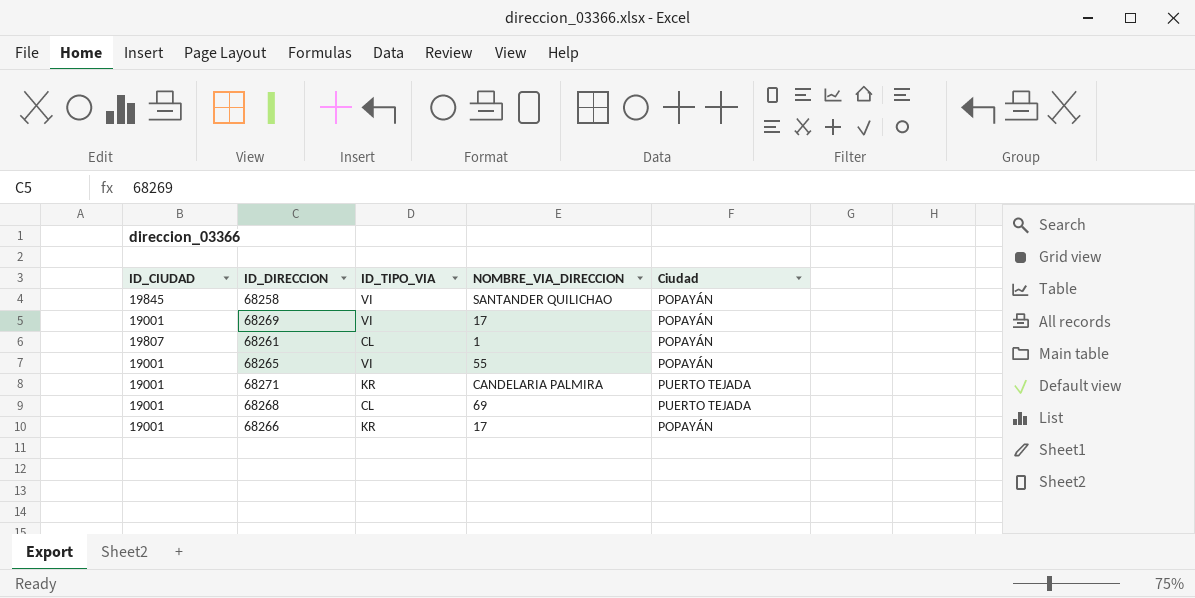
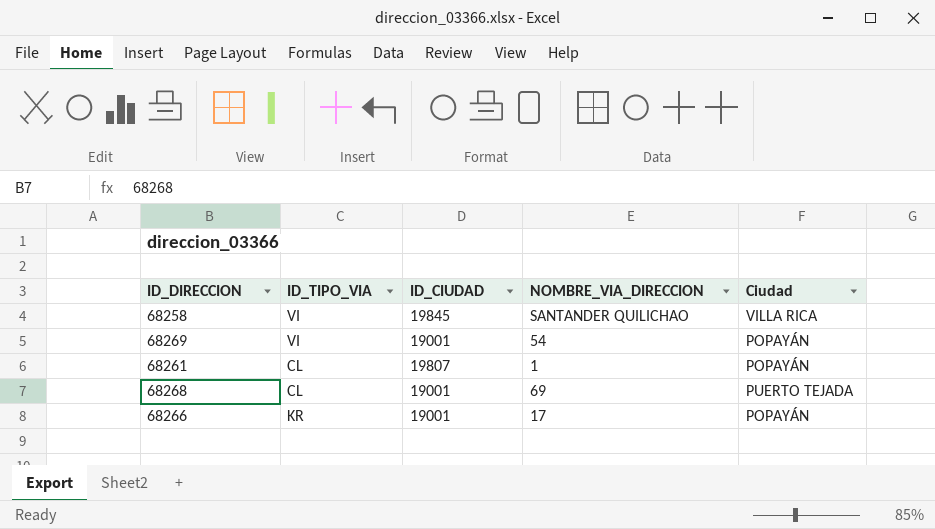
column ID_CIUDAD | position: 1 -> 3
row 68265: 19001 | VI | 55 | POPAYÁN -> none
row 68271: 19001 | KR | CANDELARIA PALMIRA | PUERTO TEJADA -> none
68258 | Ciudad: POPAYÁN -> VILLA RICA
68269 | NOMBRE_VIA_DIRECCION: 17 -> 54

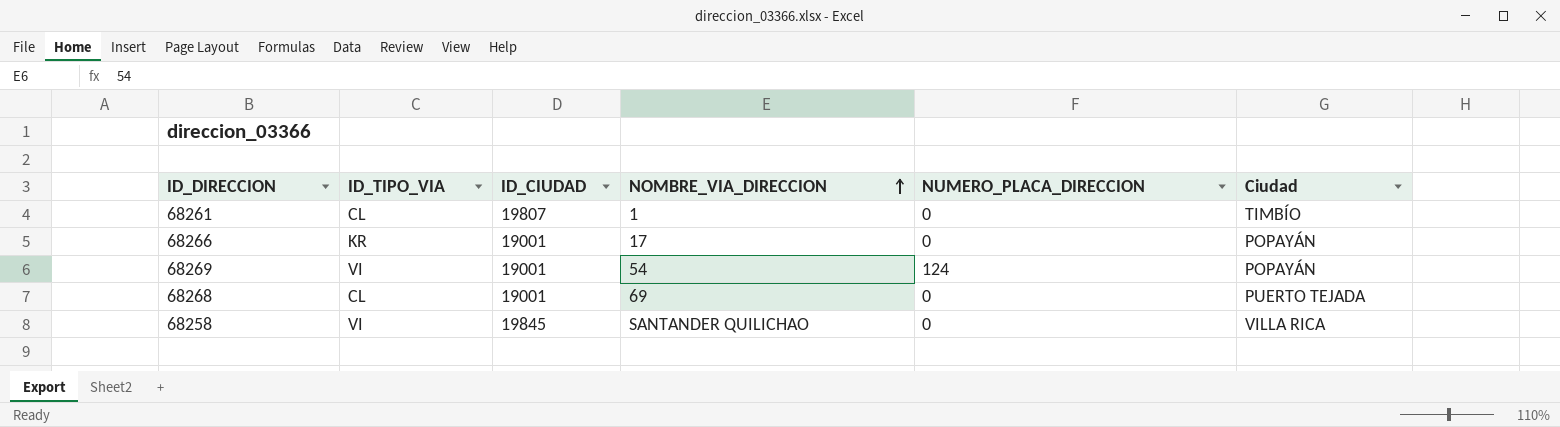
row order: none -> NOMBRE_VIA_DIRECCION ascending
column NUMERO_PLACA_DIRECCION | position: none -> 5
68261 | Ciudad: POPAYÁN -> TIMBÍO

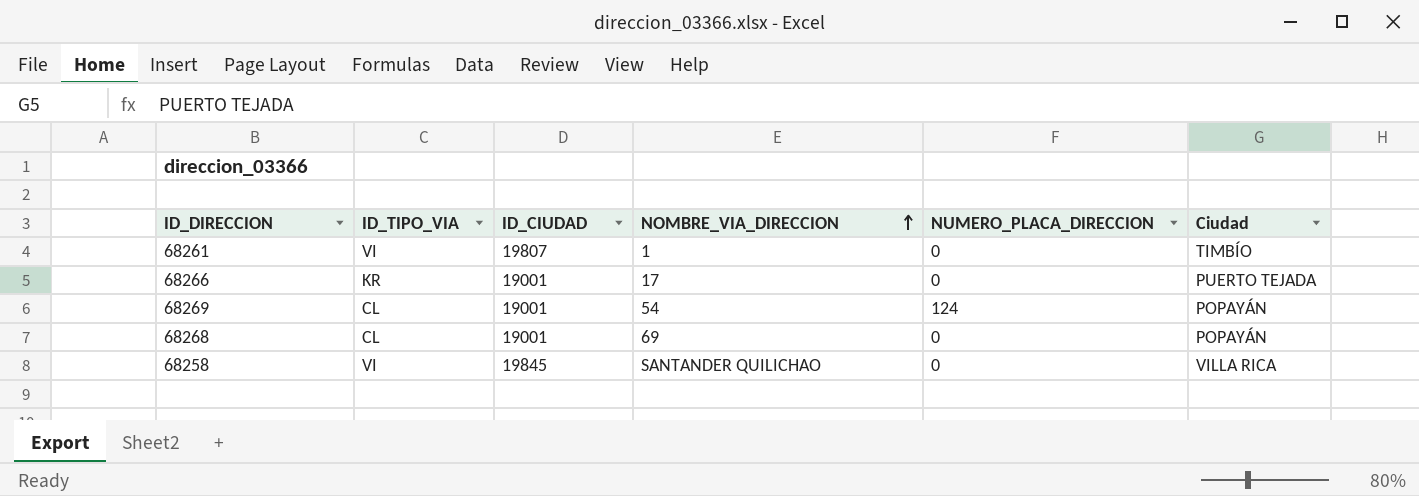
68261 | ID_TIPO_VIA: CL -> VI
68266 | Ciudad: POPAYÁN -> PUERTO TEJADA
68269 | ID_TIPO_VIA: VI -> CL
68268 | Ciudad: PUERTO TEJADA -> POPAYÁN

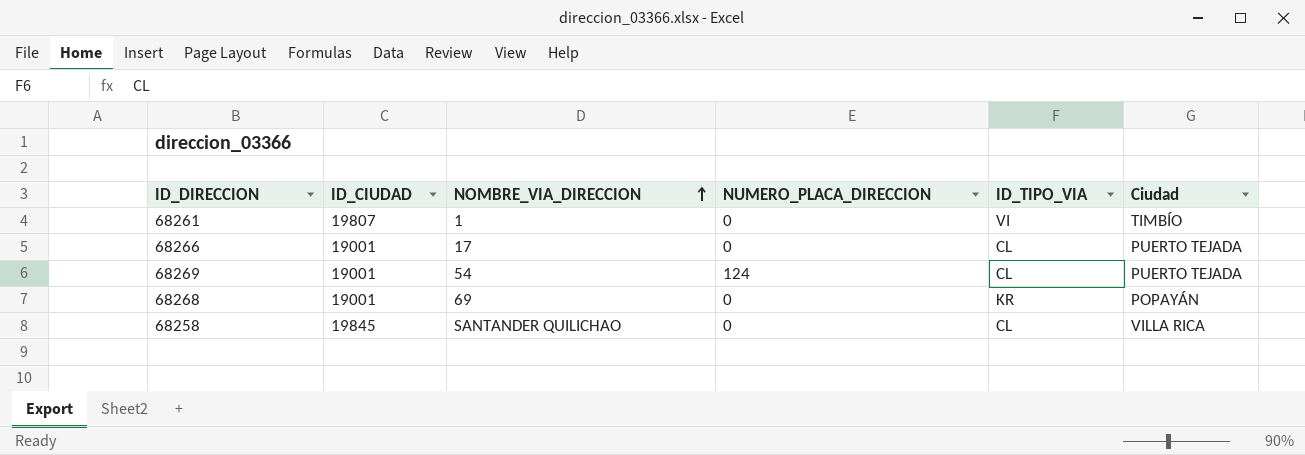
column ID_TIPO_VIA | position: 2 -> 5
68266 | ID_TIPO_VIA: KR -> CL
68269 | Ciudad: POPAYÁN -> PUERTO TEJADA
68268 | ID_TIPO_VIA: CL -> KR
68258 | ID_TIPO_VIA: VI -> CL

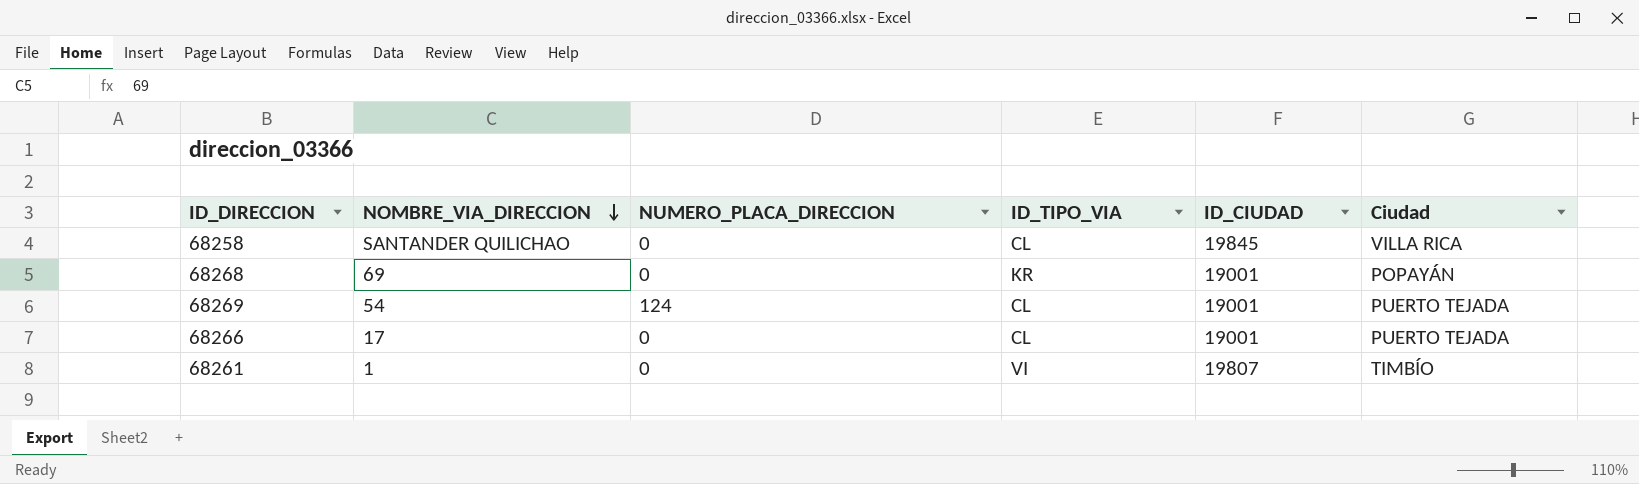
row order: NOMBRE_VIA_DIRECCION ascending -> NOMBRE_VIA_DIRECCION descending
column ID_CIUDAD | position: 2 -> 5

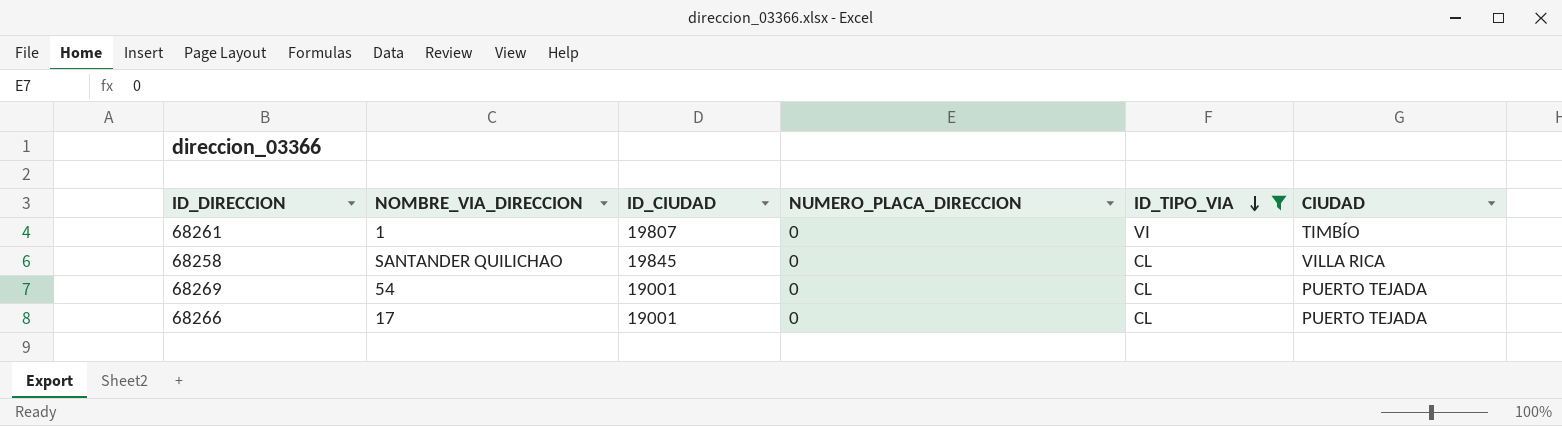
filter: none -> ID_TIPO_VIA != KR
row order: NOMBRE_VIA_DIRECCION descending -> ID_TIPO_VIA descending
column ID_CIUDAD | position: 5 -> 3
column name: Ciudad -> CIUDAD
68269 | NUMERO_PLACA_DIRECCION: 124 -> 0

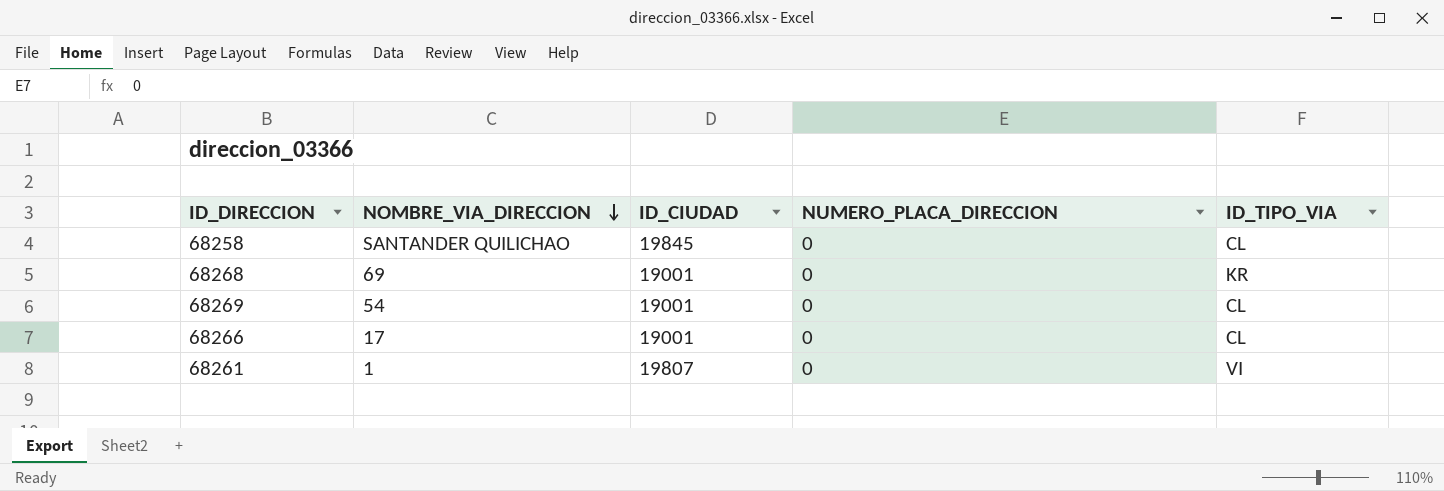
filter: ID_TIPO_VIA != KR -> none
row order: ID_TIPO_VIA descending -> NOMBRE_VIA_DIRECCION descending
column CIUDAD | position: 6 -> none

